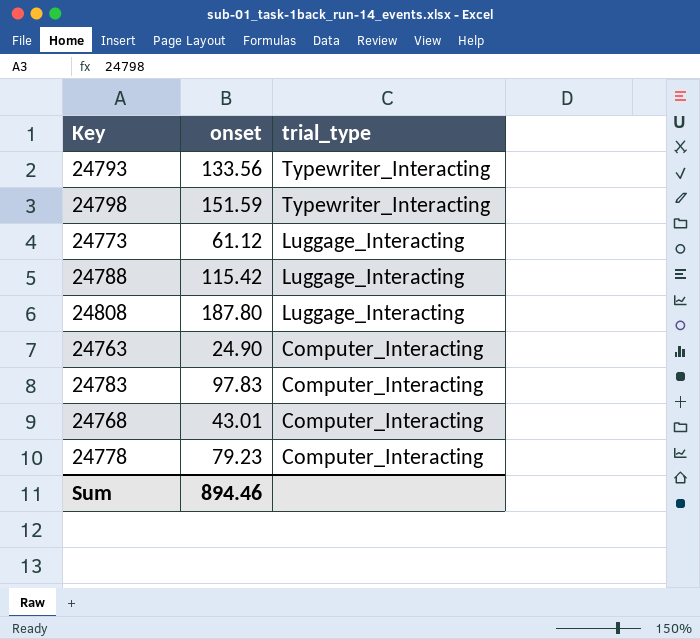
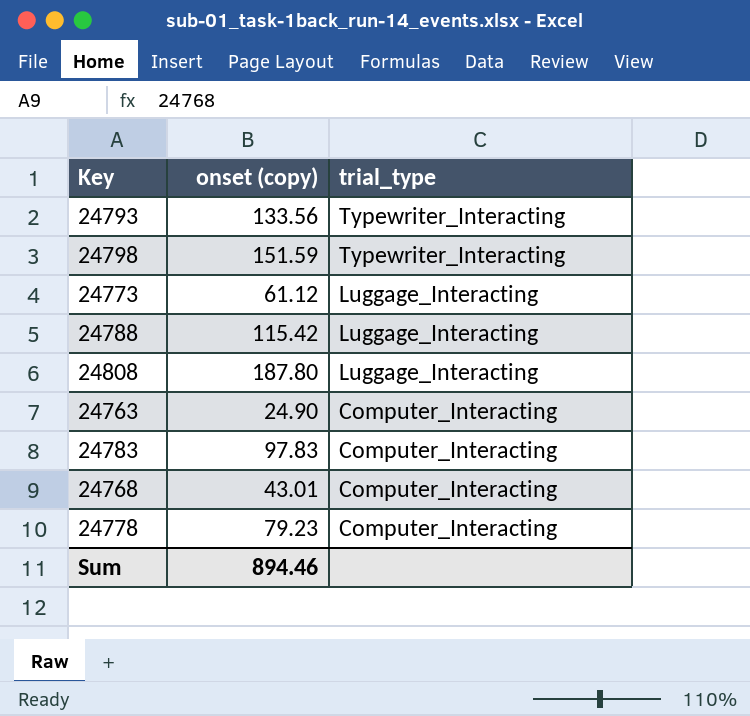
column name: onset -> onset (copy)

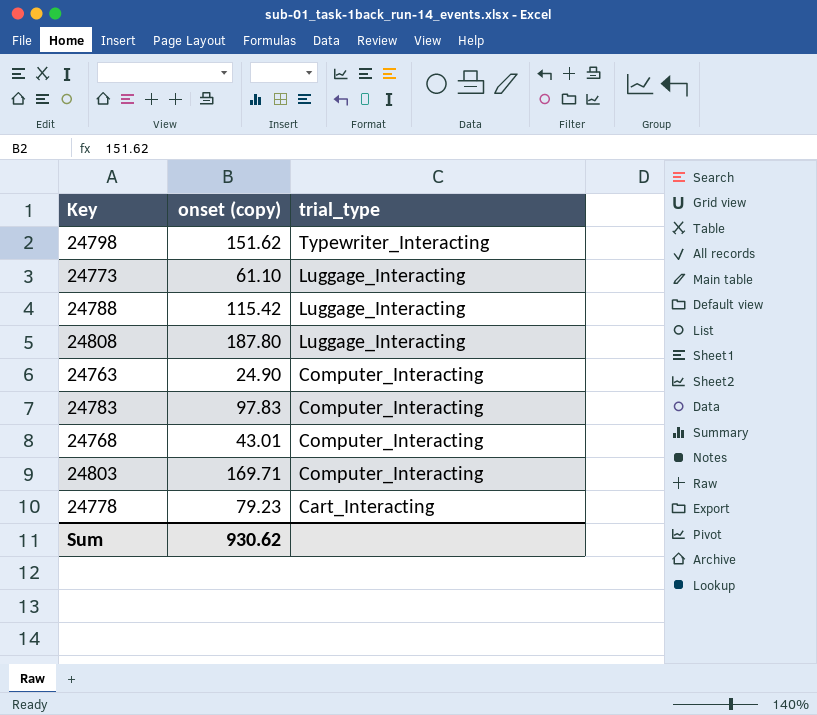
row 24793: 133.56 | Typewriter_Interacting -> none
24798 | onset (copy): 151.59 -> 151.62
24773 | onset (copy): 61.12 -> 61.10
row 24803: none -> 169.71 | Computer_Interacting
24778 | trial_type: Computer_Interacting -> Cart_Interacting
Sum | onset (copy): 894.46 -> 930.62

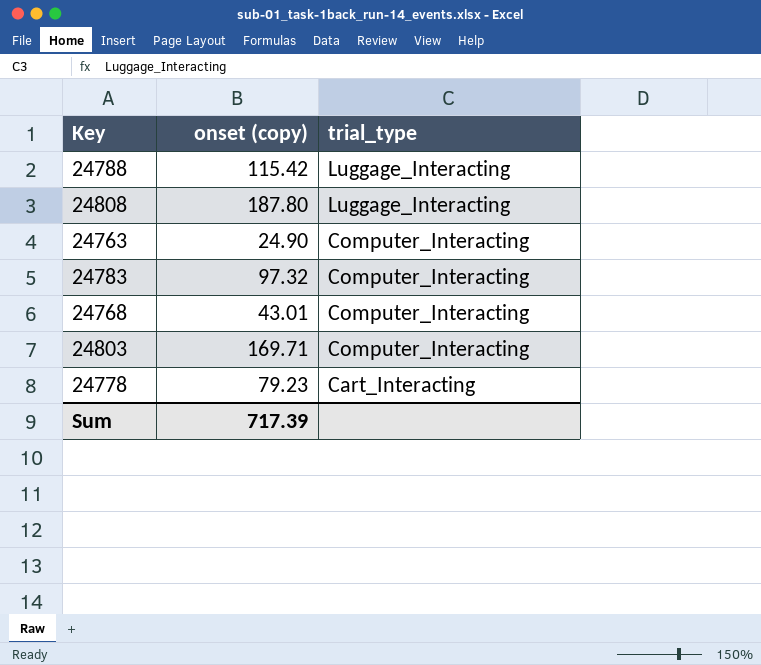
row 24798: 151.62 | Typewriter_Interacting -> none
row 24773: 61.10 | Luggage_Interacting -> none
24783 | onset (copy): 97.83 -> 97.32
Sum | onset (copy): 930.62 -> 717.39

